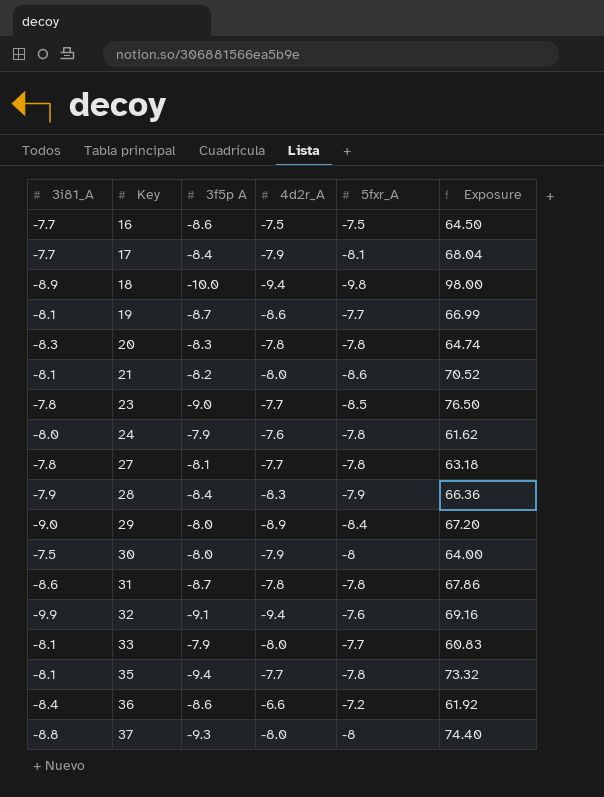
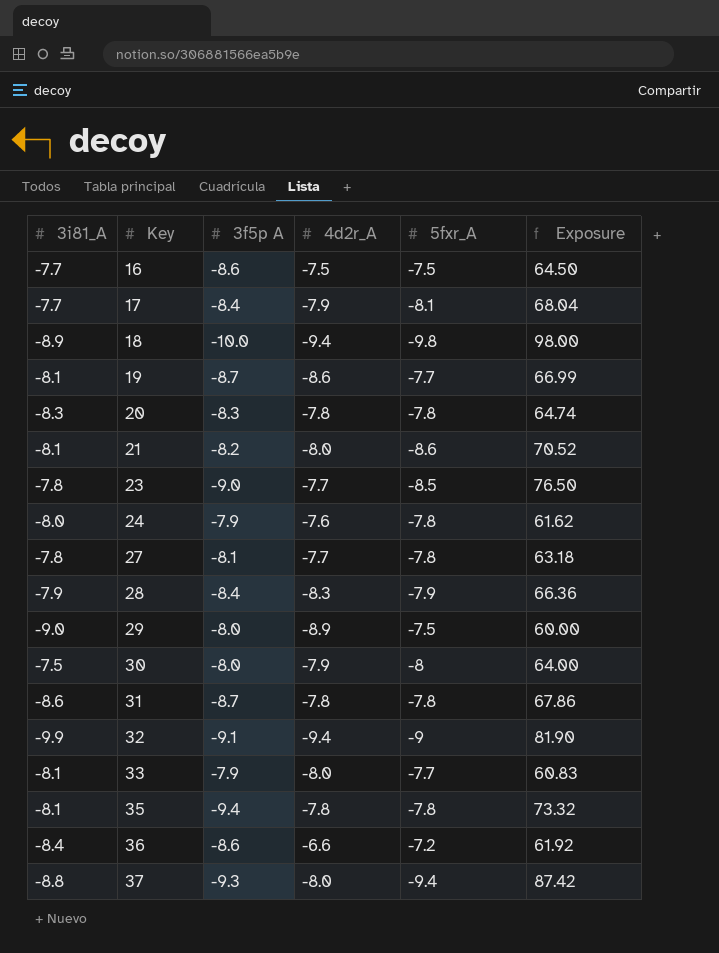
29 | 5fxr_A: -8.4 -> -7.5
29 | Exposure: 67.20 -> 60.00
32 | 5fxr_A: -7.6 -> -9
32 | Exposure: 69.16 -> 81.90
35 | 4d2r_A: -7.7 -> -7.8
37 | 5fxr_A: -8 -> -9.4
37 | Exposure: 74.40 -> 87.42

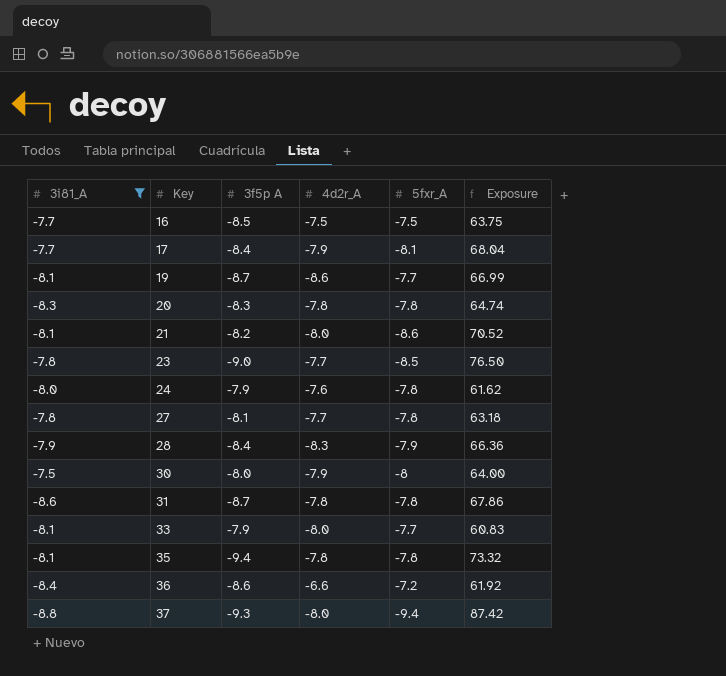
filter: none -> 3i81_A >= -8.8
16 | 3f5p A: -8.6 -> -8.5
16 | Exposure: 64.50 -> 63.75

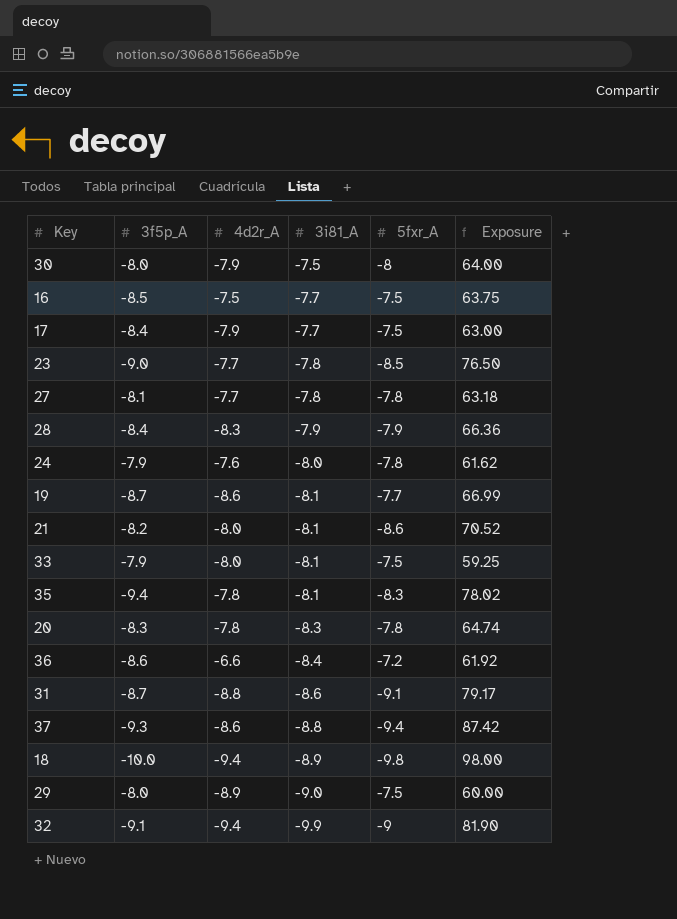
filter: 3i81_A >= -8.8 -> none
row order: Key ascending -> 3i81_A descending
column name: 3f5p A -> 3f5p_A
column 3i81_A | position: 1 -> 4
17 | 5fxr_A: -8.1 -> -7.5
17 | Exposure: 68.04 -> 63.00
33 | 5fxr_A: -7.7 -> -7.5
33 | Exposure: 60.83 -> 59.25
35 | 5fxr_A: -7.8 -> -8.3
35 | Exposure: 73.32 -> 78.02
31 | 4d2r_A: -7.8 -> -8.8
31 | 5fxr_A: -7.8 -> -9.1
31 | Exposure: 67.86 -> 79.17
37 | 4d2r_A: -8.0 -> -8.6

